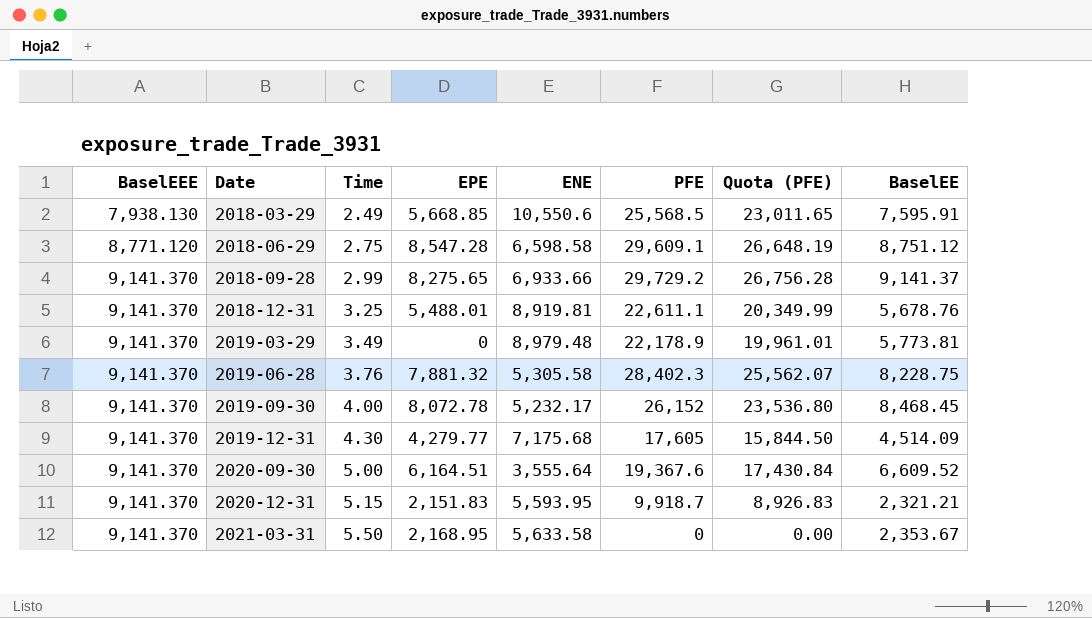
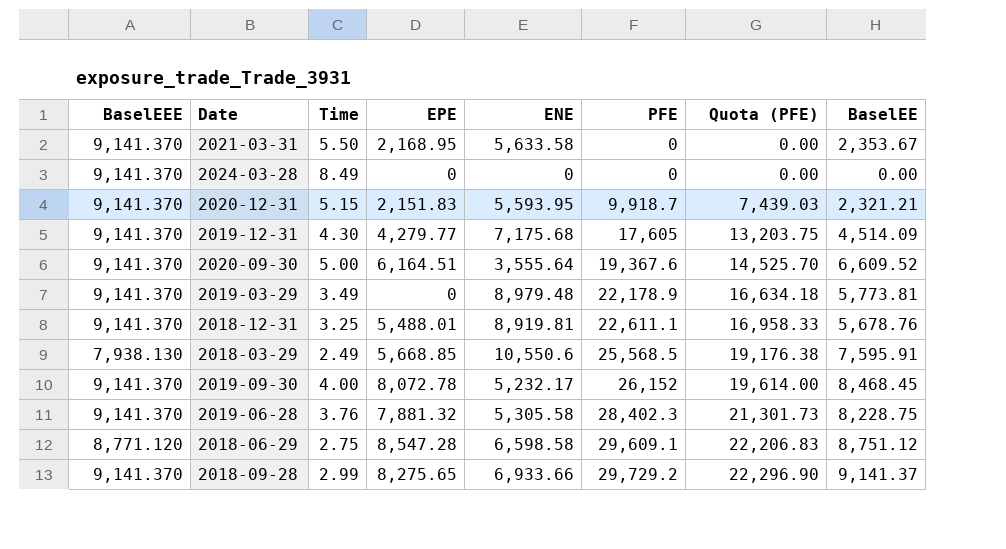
row order: BaselEEE ascending -> PFE ascending
column Quota (PFE) | formula: [PFE] * 0.9 -> [PFE] * 0.75
row 2024-03-28: none -> 9,141.370 | 8.49 | 0 | 0 | 0 | 0.00 | 0.00

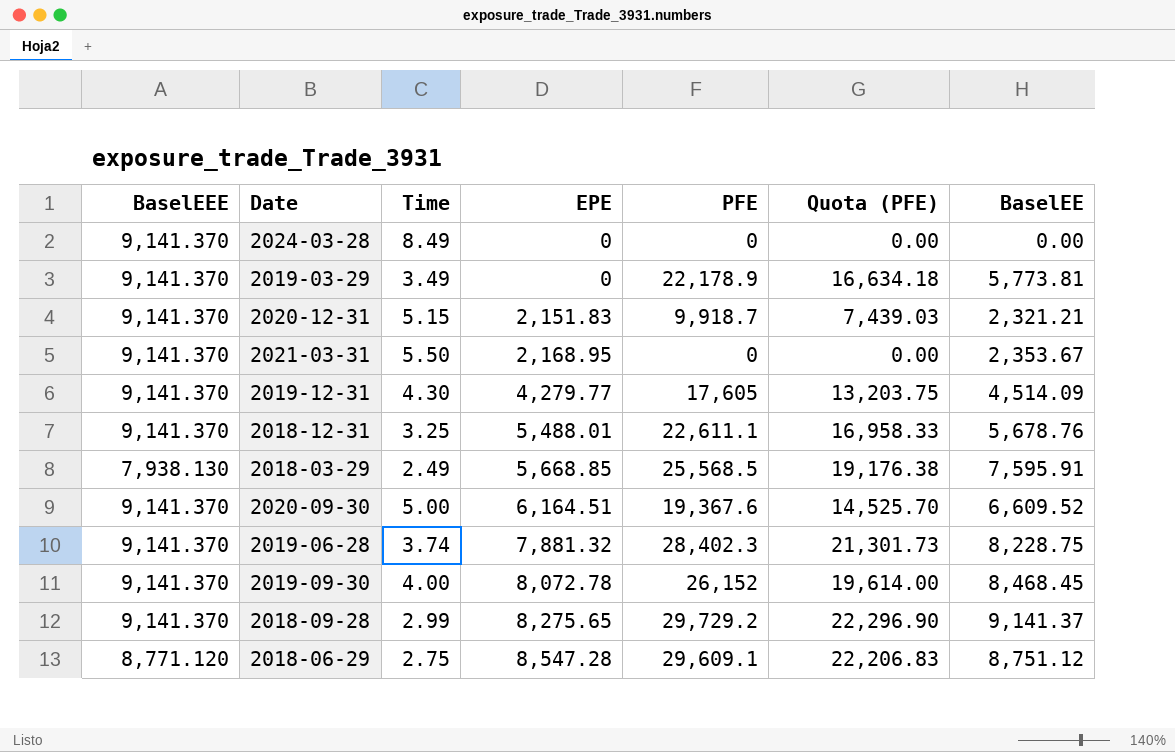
row order: PFE ascending -> EPE ascending
column ENE | position: 5 -> none
2019-06-28 | Time: 3.76 -> 3.74

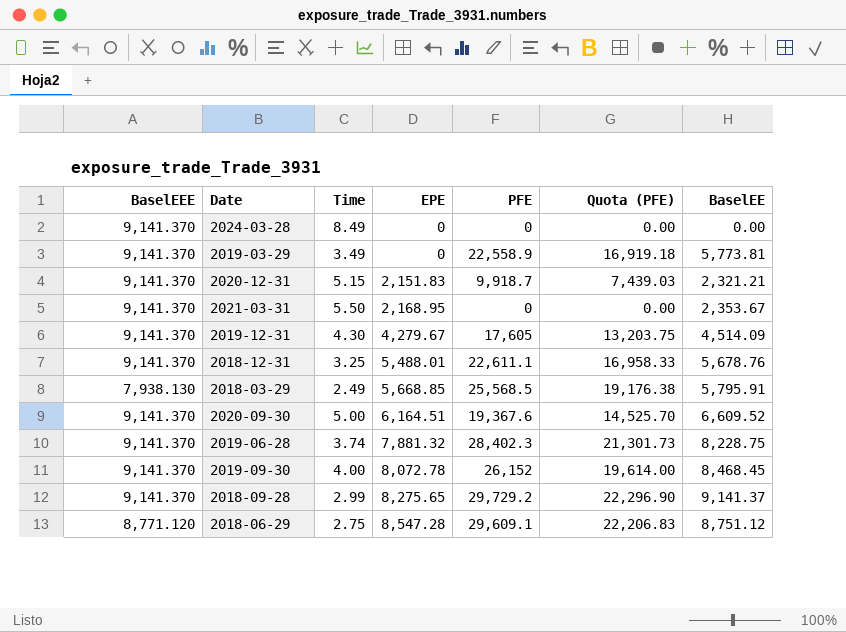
2019-03-29 | PFE: 22,178.9 -> 22,558.9
2019-03-29 | Quota (PFE): 16,634.18 -> 16,919.18
2019-12-31 | EPE: 4,279.77 -> 4,279.67
2018-03-29 | BaselEE: 7,595.91 -> 5,795.91

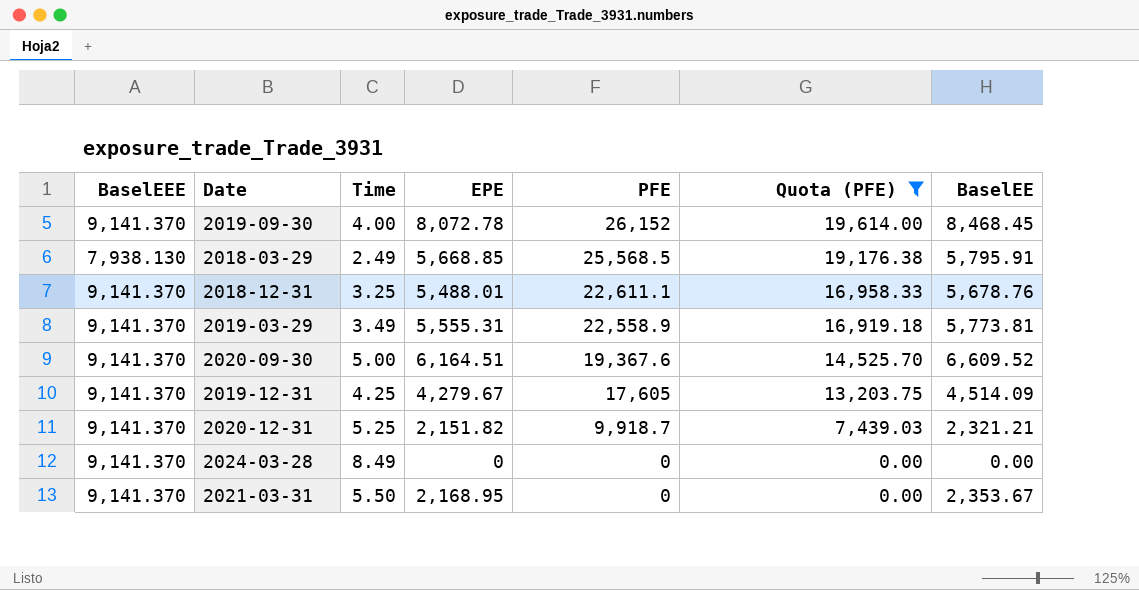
filter: none -> Quota (PFE) <= 19,614.00
row order: EPE ascending -> PFE descending
2019-03-29 | EPE: 0 -> 5,555.31
2019-12-31 | Time: 4.30 -> 4.25
2020-12-31 | Time: 5.15 -> 5.25
2020-12-31 | EPE: 2,151.83 -> 2,151.82

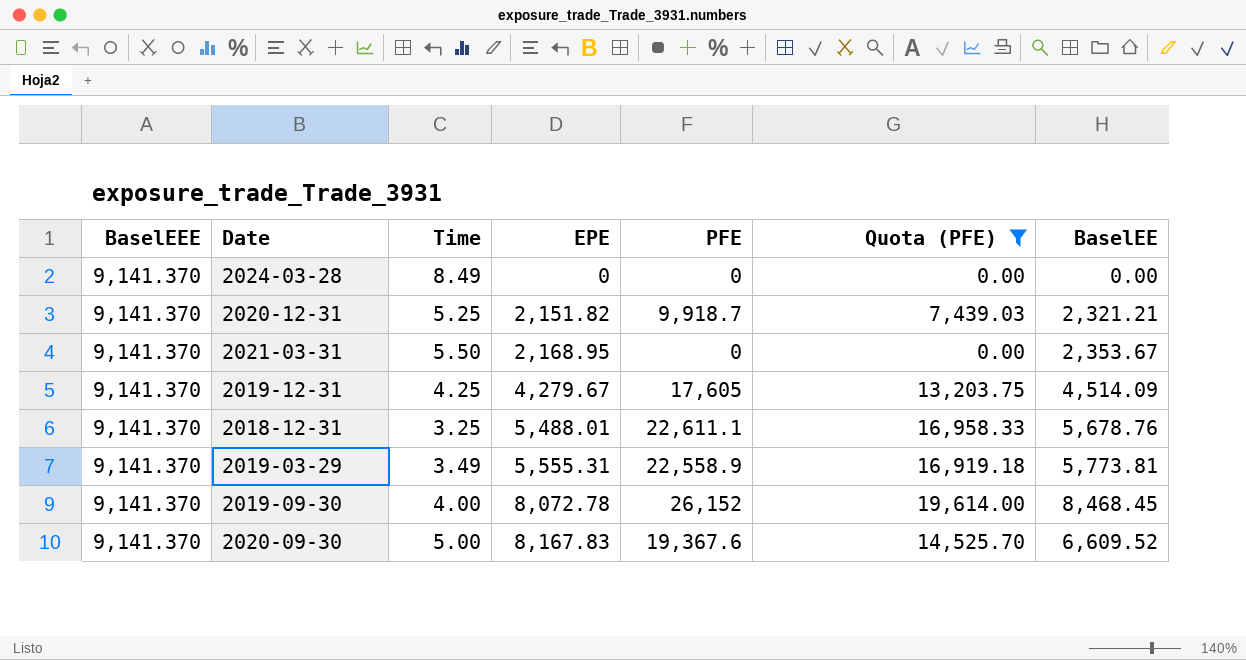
row order: PFE descending -> EPE ascending
row 2018-03-29: 7,938.130 | 2.49 | 5,668.85 | 25,568.5 | 19,176.38 | 5,795.91 -> none
2020-09-30 | EPE: 6,164.51 -> 8,167.83

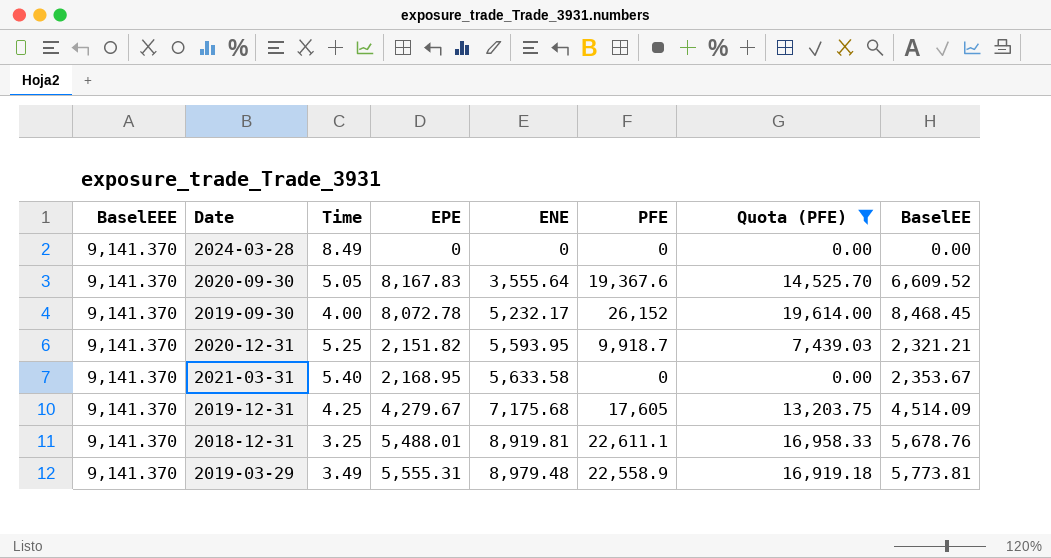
row order: EPE ascending -> ENE ascending
column ENE | position: none -> 5
2020-09-30 | Time: 5.00 -> 5.05
2021-03-31 | Time: 5.50 -> 5.40

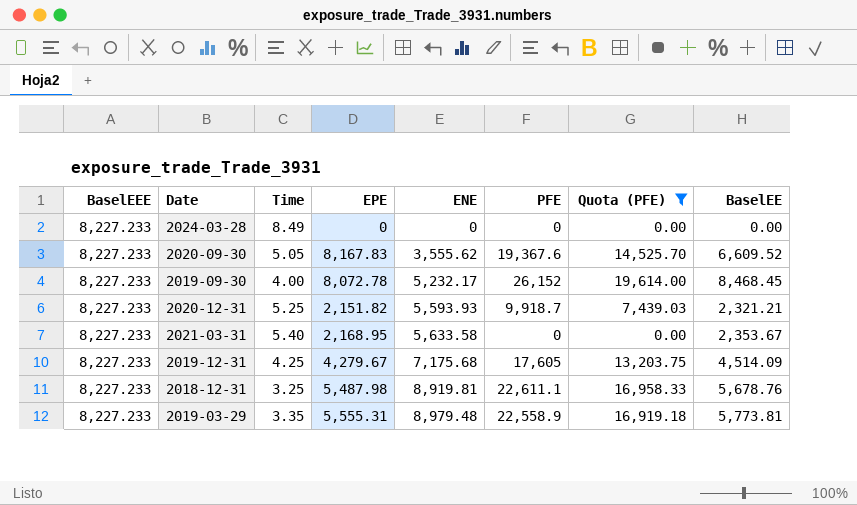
2024-03-28 | BaselEEE: 9,141.370 -> 8,227.233
2020-09-30 | BaselEEE: 9,141.370 -> 8,227.233
2020-09-30 | ENE: 3,555.64 -> 3,555.62
2019-09-30 | BaselEEE: 9,141.370 -> 8,227.233
2020-12-31 | BaselEEE: 9,141.370 -> 8,227.233
2020-12-31 | ENE: 5,593.95 -> 5,593.93
2021-03-31 | BaselEEE: 9,141.370 -> 8,227.233
2019-12-31 | BaselEEE: 9,141.370 -> 8,227.233
2018-12-31 | BaselEEE: 9,141.370 -> 8,227.233
2018-12-31 | EPE: 5,488.01 -> 5,487.98
2019-03-29 | BaselEEE: 9,141.370 -> 8,227.233
2019-03-29 | Time: 3.49 -> 3.35

